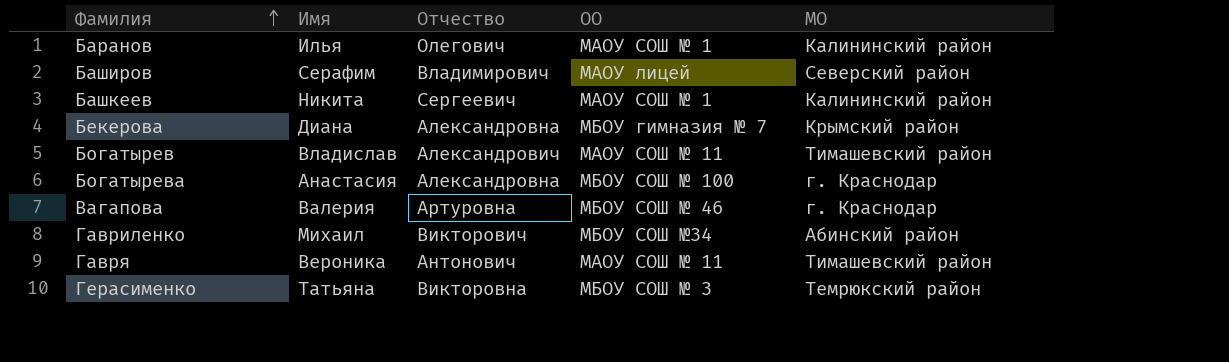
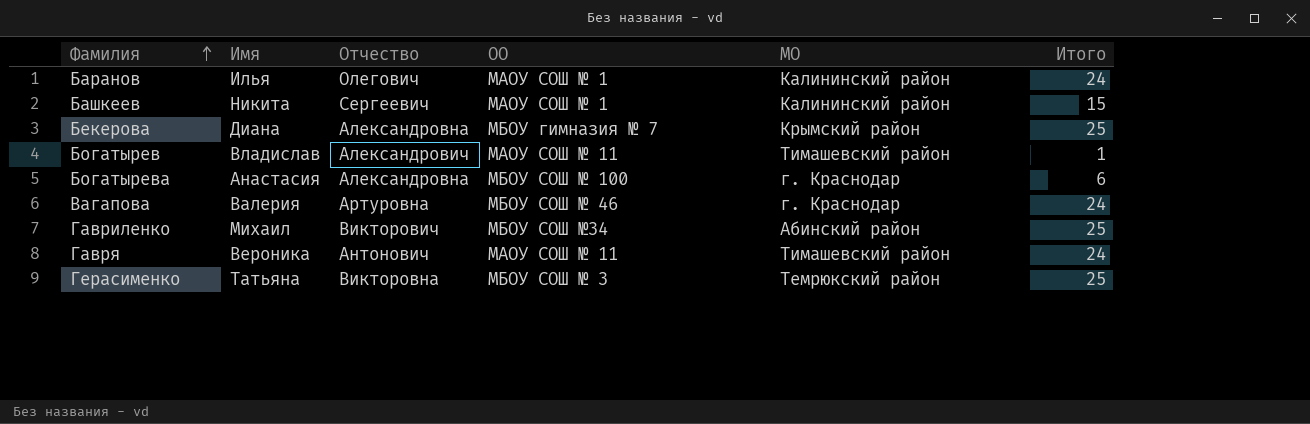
column Итого | position: none -> 6
row Баширов: Серафим | Владимирович | МАОУ лицей | Северский район -> none

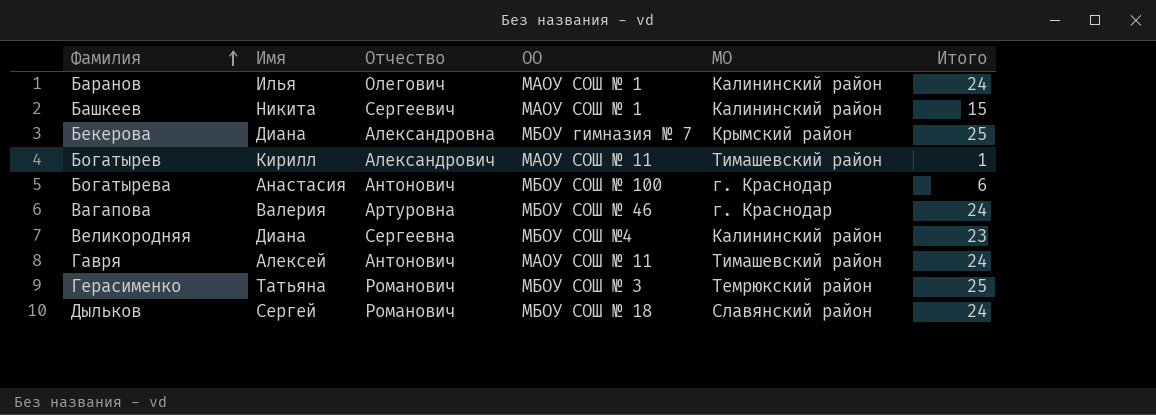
row Гавриленко: Михаил | Викторович | МБОУ СОШ №34 | Абинский район | 25 -> none
Богатырев | Имя: Владислав -> Кирилл
Богатырева | Отчество: Александровна -> Антонович
row Великородняя: none -> Диана | Сергеевна | МБОУ СОШ №4 | Калининский район | 23
Гавря | Имя: Вероника -> Алексей
Герасименко | Отчество: Викторовна -> Романович
row Дыльков: none -> Сергей | Романович | МБОУ СОШ № 18 | Славянский район | 24

